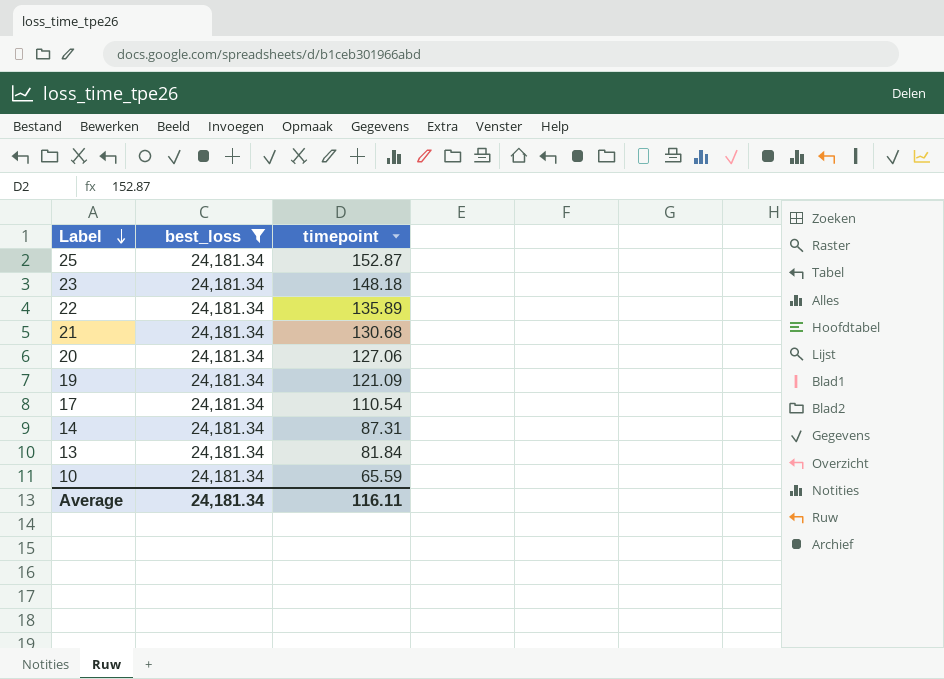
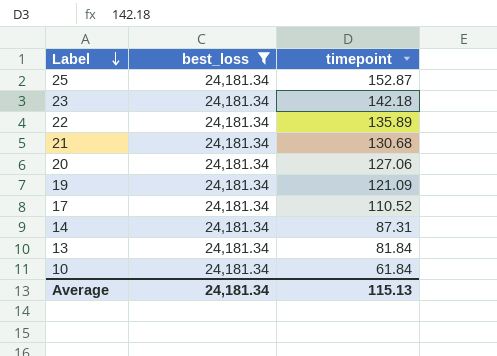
23 | timepoint: 148.18 -> 142.18
17 | timepoint: 110.54 -> 110.52
10 | timepoint: 65.59 -> 61.84
Average | timepoint: 116.11 -> 115.13

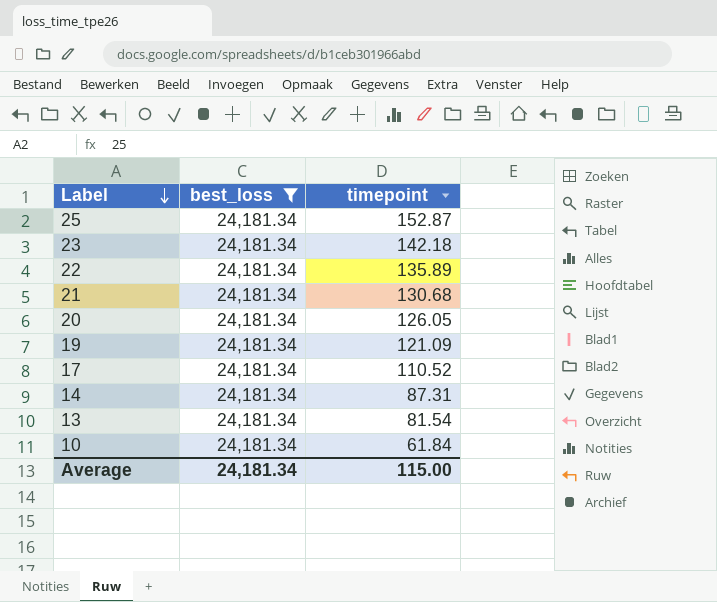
20 | timepoint: 127.06 -> 126.05
13 | timepoint: 81.84 -> 81.54
Average | timepoint: 115.13 -> 115.00

